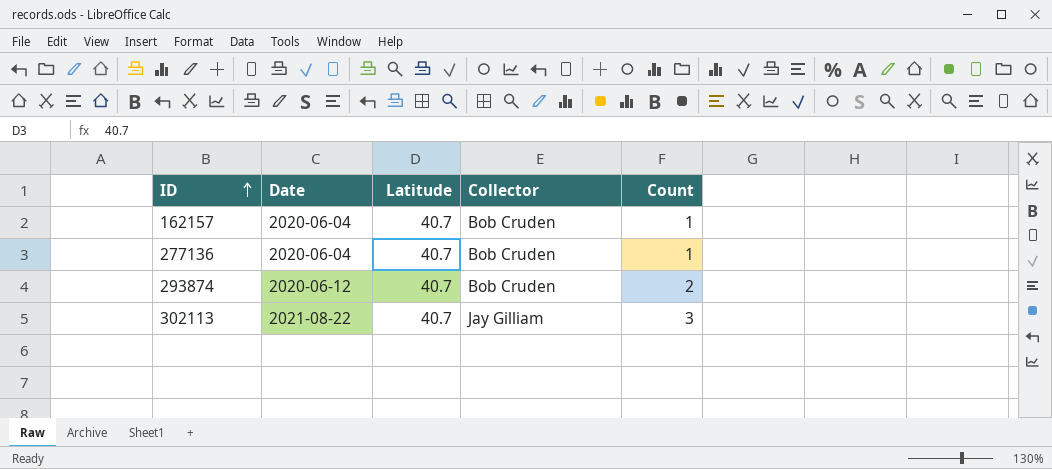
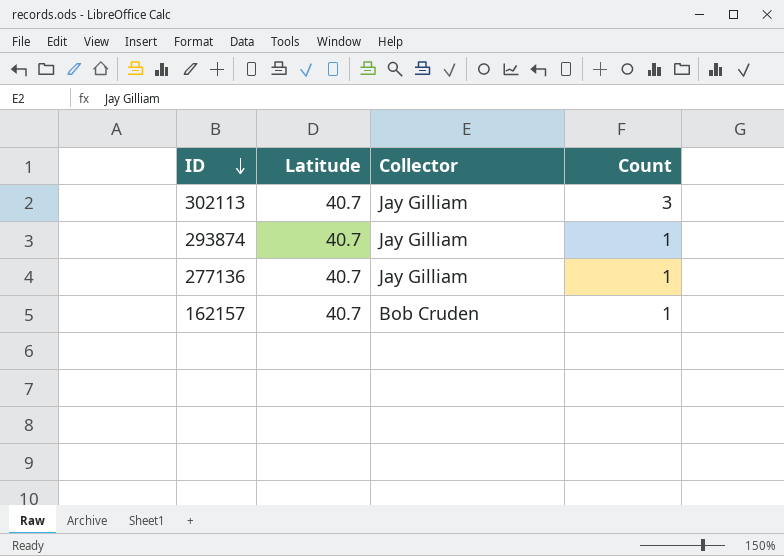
row order: ID ascending -> ID descending
column Date | position: 2 -> none
293874 | Collector: Bob Cruden -> Jay Gilliam
293874 | Count: 2 -> 1
277136 | Collector: Bob Cruden -> Jay Gilliam

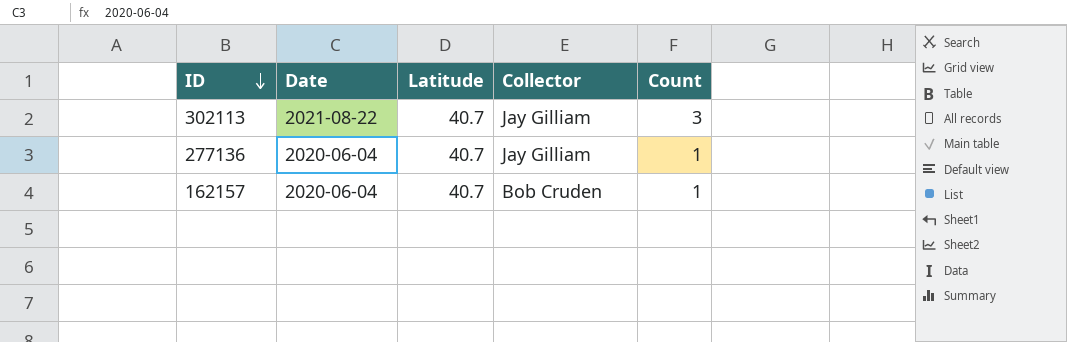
column Date | position: none -> 2
row 293874: 40.7 | Jay Gilliam | 1 -> none

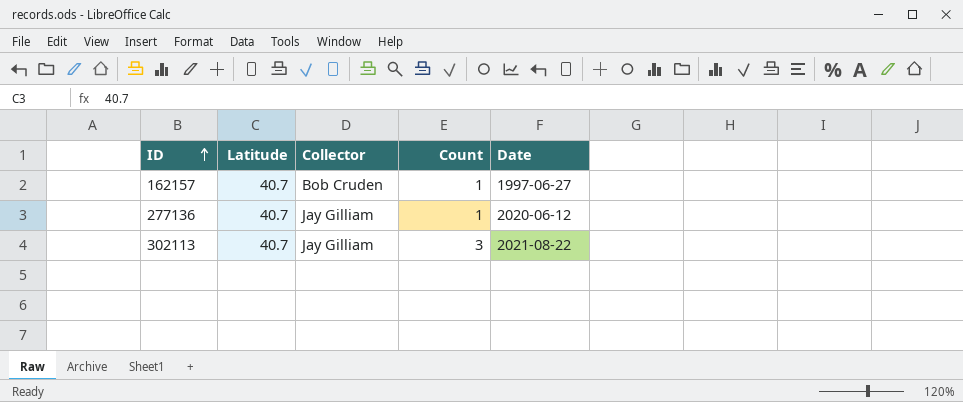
row order: ID descending -> ID ascending
column Date | position: 2 -> 5
162157 | Date: 2020-06-04 -> 1997-06-27
277136 | Date: 2020-06-04 -> 2020-06-12

